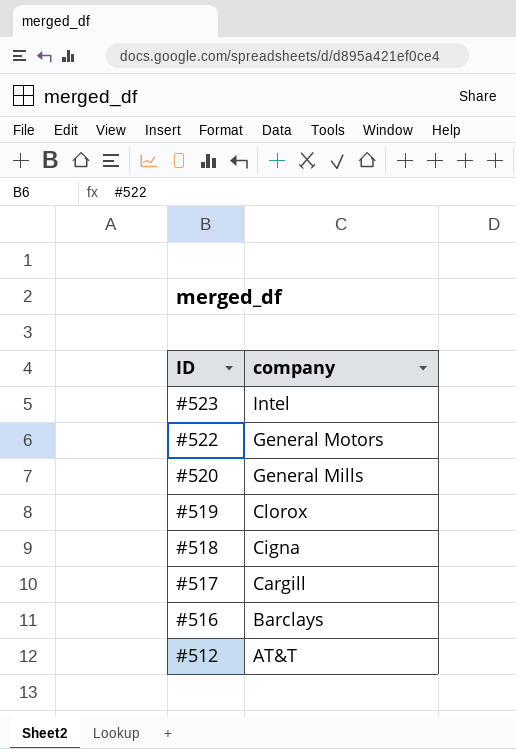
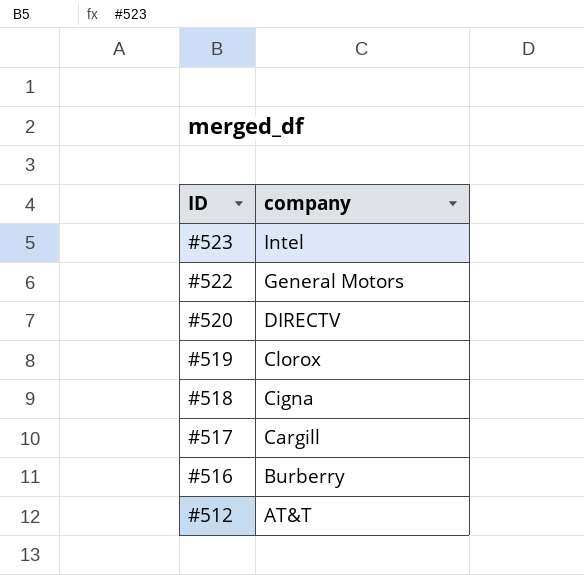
#520 | company: General Mills -> DIRECTV
#516 | company: Barclays -> Burberry

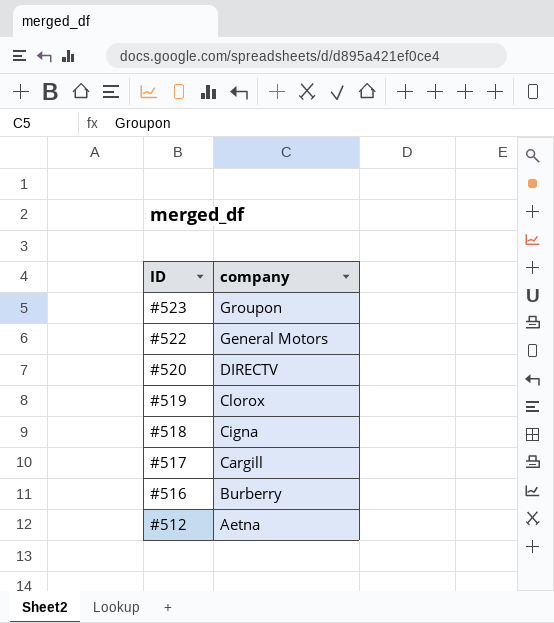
#523 | company: Intel -> Groupon
#512 | company: AT&T -> Aetna

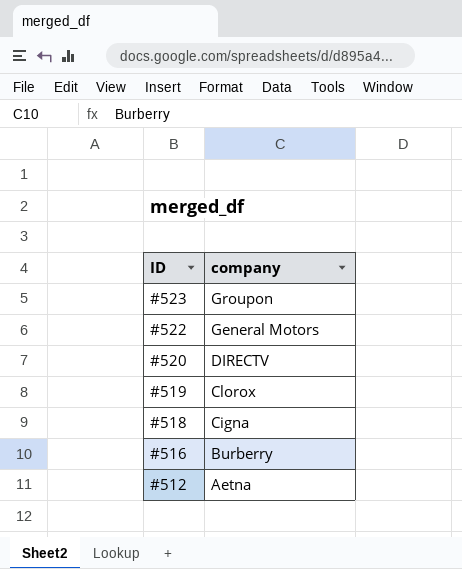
row #517: Cargill -> none

